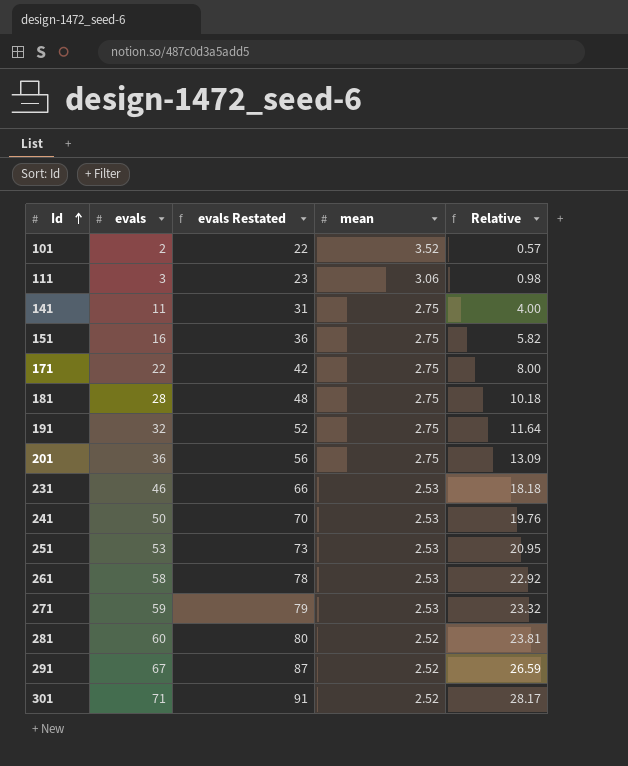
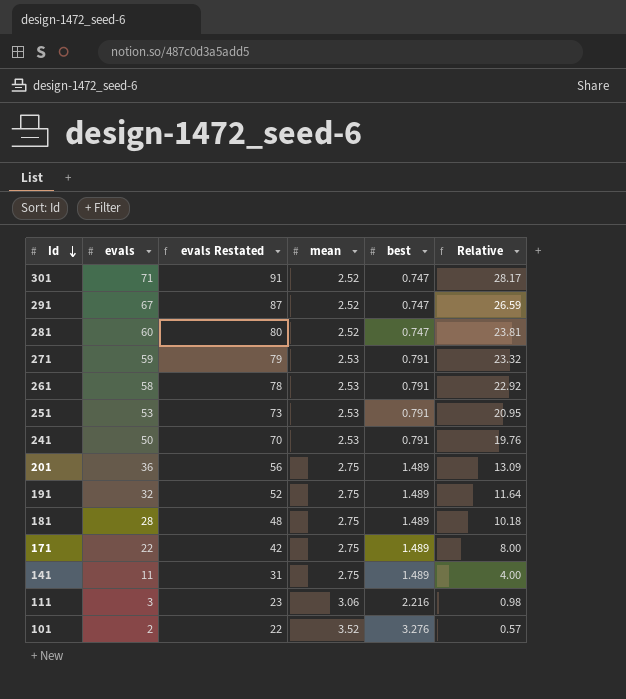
row order: Id ascending -> Id descending
column best | position: none -> 5
row 151: 16 | 36 | 2.75 | 5.82 -> none
row 231: 46 | 66 | 2.53 | 18.18 -> none

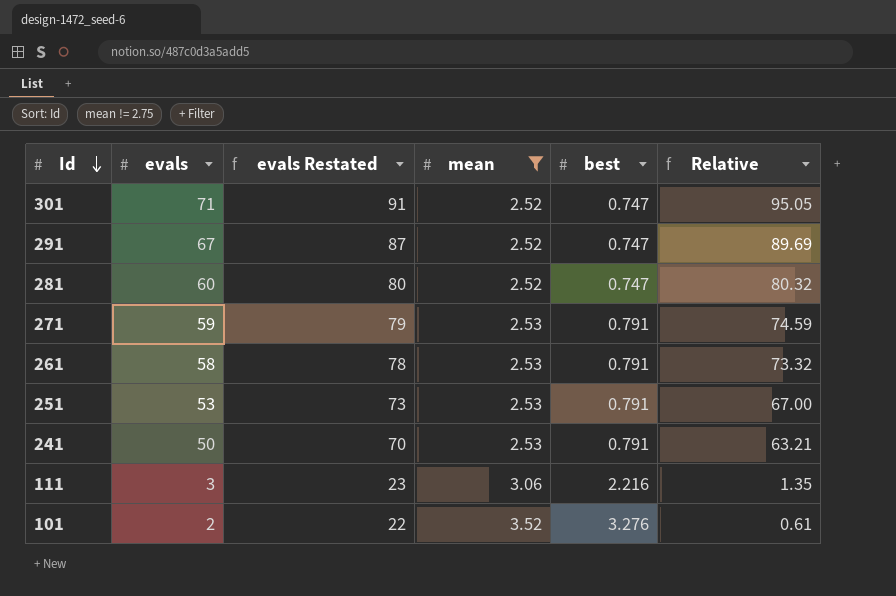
filter: none -> mean != 2.75
column Relative | formula: [evals] / [mean] -> [evals] / [best]

